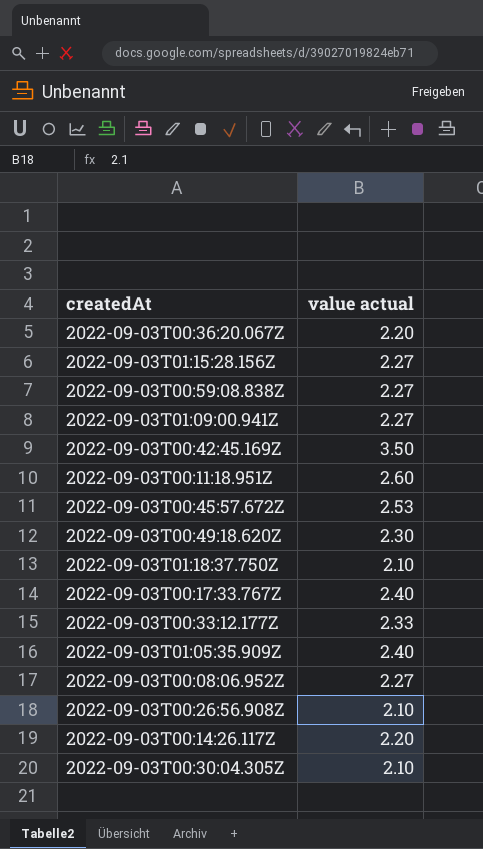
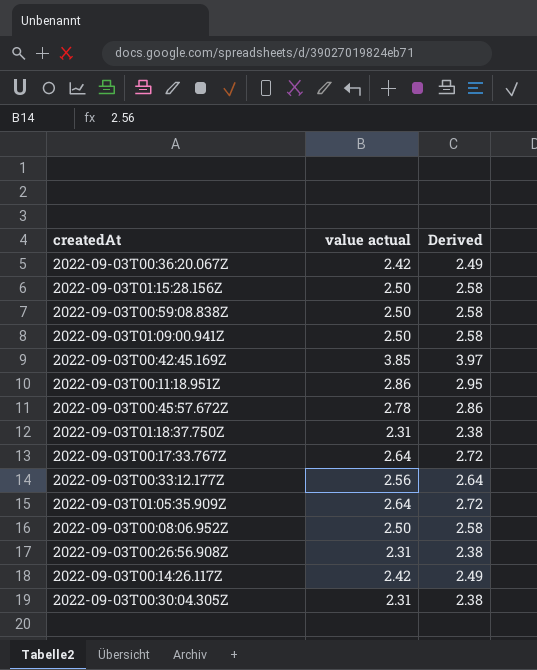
column Derived | formula: none -> [value actual] * 1.03
row 2022-09-03T00:49:18.620Z: 2.30 -> none
2022-09-03T00:36:20.067Z | value actual: 2.20 -> 2.42
2022-09-03T01:15:28.156Z | value actual: 2.27 -> 2.50
2022-09-03T00:59:08.838Z | value actual: 2.27 -> 2.50
2022-09-03T01:09:00.941Z | value actual: 2.27 -> 2.50
2022-09-03T00:42:45.169Z | value actual: 3.50 -> 3.85
2022-09-03T00:11:18.951Z | value actual: 2.60 -> 2.86
2022-09-03T00:45:57.672Z | value actual: 2.53 -> 2.78
2022-09-03T01:18:37.750Z | value actual: 2.10 -> 2.31
2022-09-03T00:17:33.767Z | value actual: 2.40 -> 2.64
2022-09-03T00:33:12.177Z | value actual: 2.33 -> 2.56
2022-09-03T01:05:35.909Z | value actual: 2.40 -> 2.64
2022-09-03T00:08:06.952Z | value actual: 2.27 -> 2.50
2022-09-03T00:26:56.908Z | value actual: 2.10 -> 2.31
2022-09-03T00:14:26.117Z | value actual: 2.20 -> 2.42
2022-09-03T00:30:04.305Z | value actual: 2.10 -> 2.31

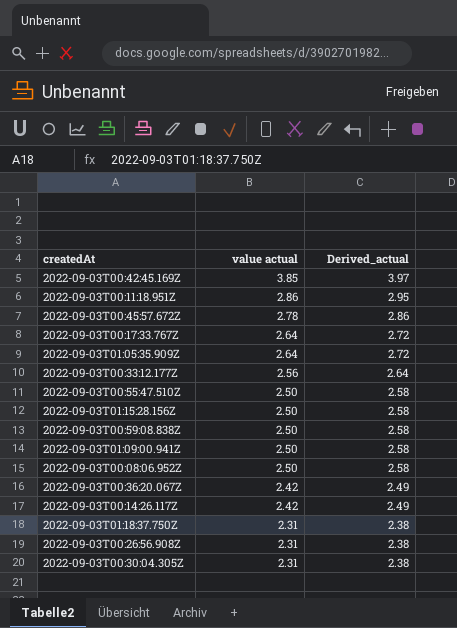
row order: none -> value actual descending
column name: Derived -> Derived_actual
row 2022-09-03T00:55:47.510Z: none -> 2.50 | 2.58

